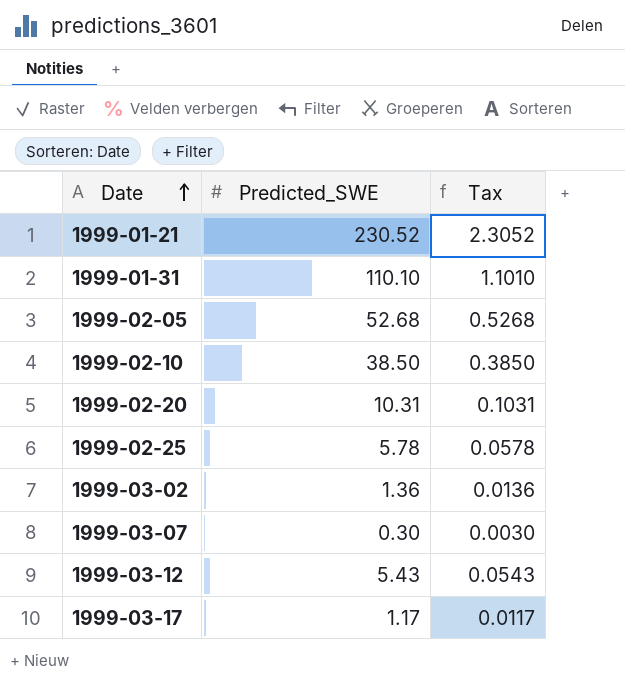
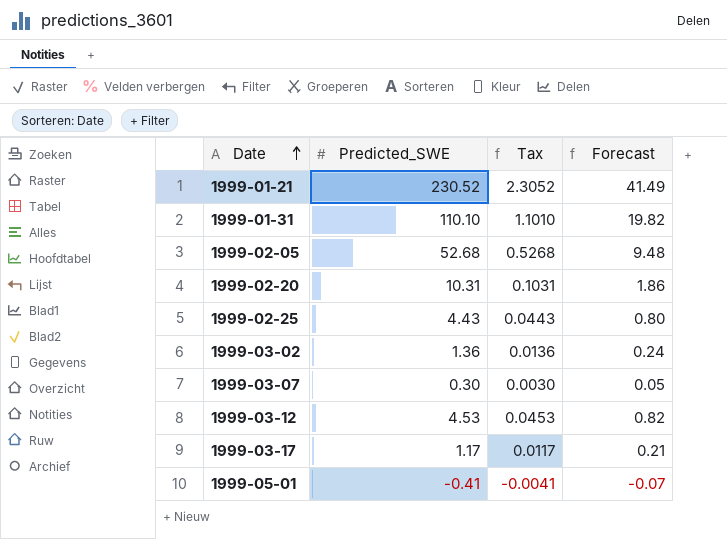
column Forecast | formula: none -> [Predicted_SWE] * 0.18
row 1999-02-10: 38.50 | 0.3850 -> none
1999-02-25 | Predicted_SWE: 5.78 -> 4.43
1999-02-25 | Tax: 0.0578 -> 0.0443
1999-03-12 | Predicted_SWE: 5.43 -> 4.53
1999-03-12 | Tax: 0.0543 -> 0.0453
row 1999-05-01: none -> -0.41 | -0.0041 | -0.07

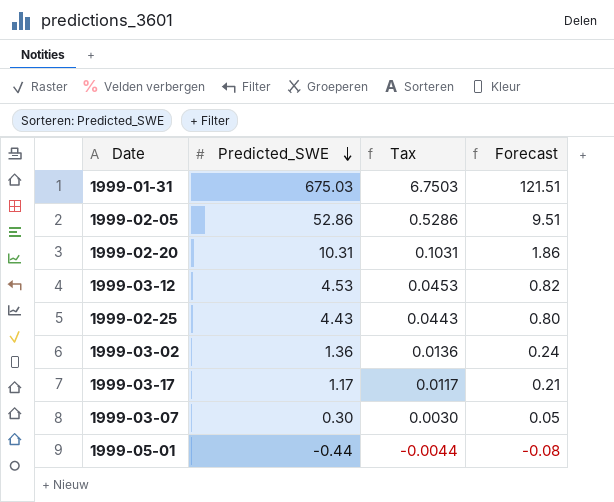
row order: Date ascending -> Predicted_SWE descending
row 1999-01-21: 230.52 | 2.3052 | 41.49 -> none
1999-01-31 | Predicted_SWE: 110.10 -> 675.03
1999-01-31 | Tax: 1.1010 -> 6.7503
1999-01-31 | Forecast: 19.82 -> 121.51
1999-02-05 | Predicted_SWE: 52.68 -> 52.86
1999-02-05 | Tax: 0.5268 -> 0.5286
1999-02-05 | Forecast: 9.48 -> 9.51
1999-05-01 | Predicted_SWE: -0.41 -> -0.44
1999-05-01 | Tax: -0.0041 -> -0.0044
1999-05-01 | Forecast: -0.07 -> -0.08

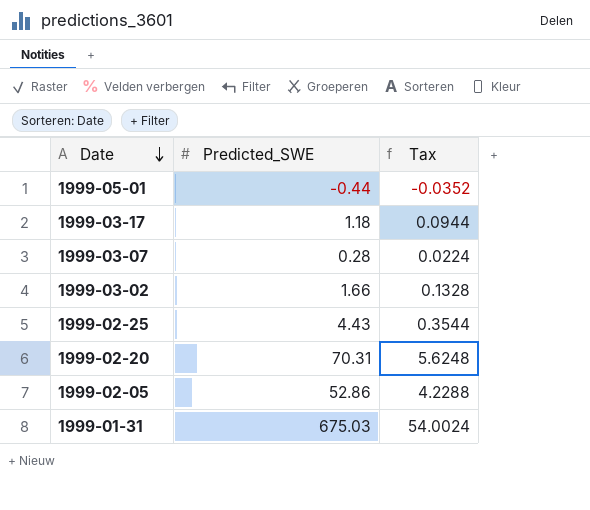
row order: Predicted_SWE descending -> Date descending
column Forecast | formula: [Predicted_SWE] * 0.18 -> none
column Tax | formula: [Predicted_SWE] * 0.01 -> [Predicted_SWE] * 0.08
row 1999-03-12: 4.53 | 0.0453 | 0.82 -> none
1999-03-17 | Predicted_SWE: 1.17 -> 1.18
1999-03-07 | Predicted_SWE: 0.30 -> 0.28
1999-03-02 | Predicted_SWE: 1.36 -> 1.66
1999-02-20 | Predicted_SWE: 10.31 -> 70.31

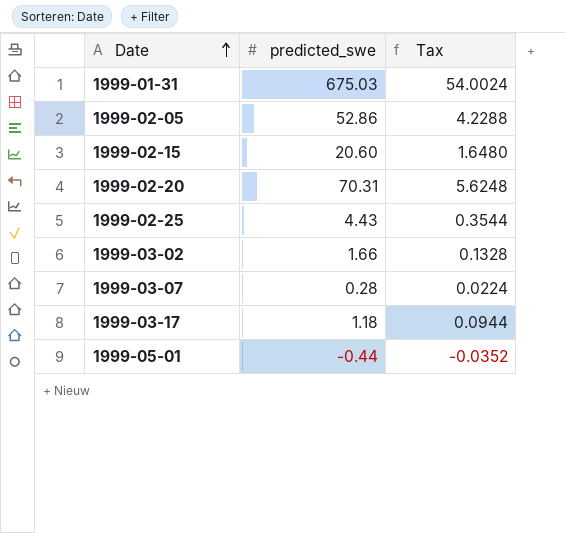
row order: Date descending -> Date ascending
column name: Predicted_SWE -> predicted_swe
row 1999-02-15: none -> 20.60 | 1.6480

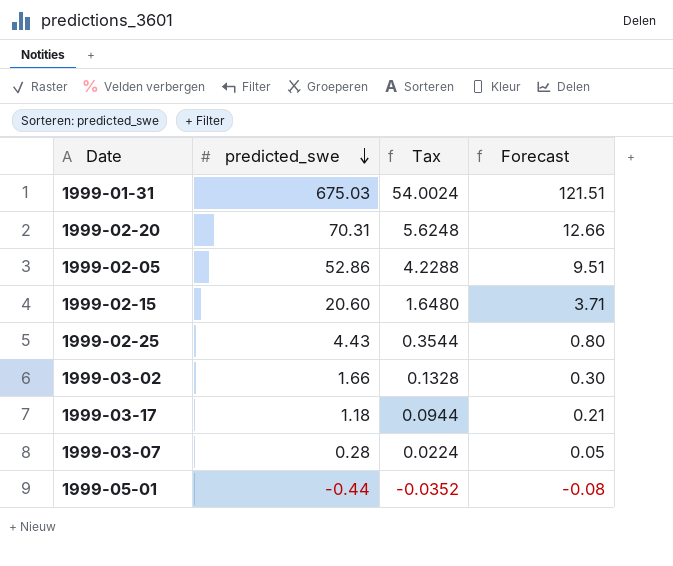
row order: Date ascending -> predicted_swe descending
column Forecast | formula: none -> [predicted_swe] * 0.18

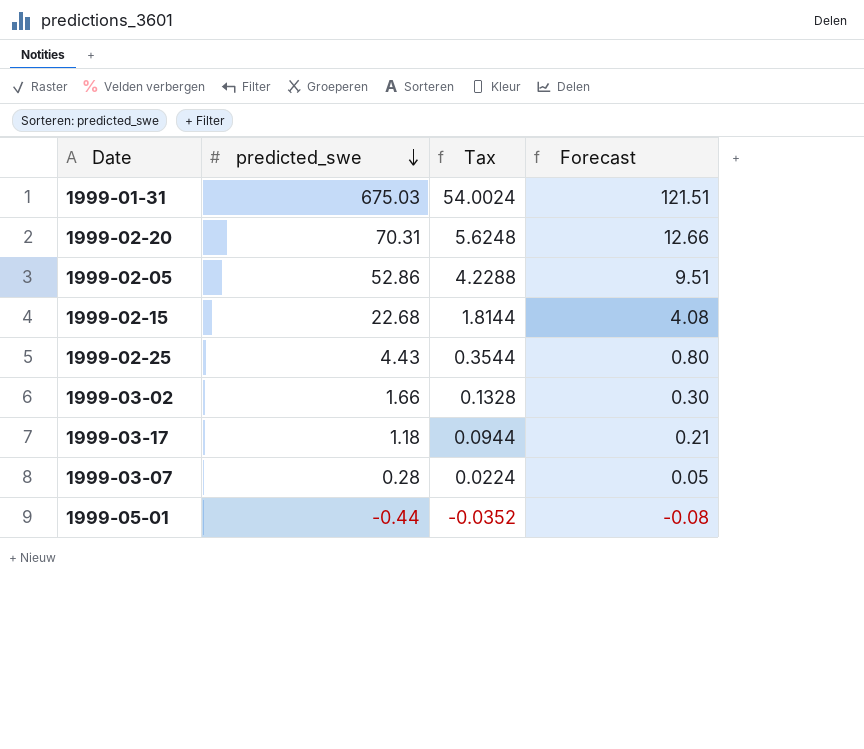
1999-02-15 | predicted_swe: 20.60 -> 22.68
1999-02-15 | Tax: 1.6480 -> 1.8144
1999-02-15 | Forecast: 3.71 -> 4.08

